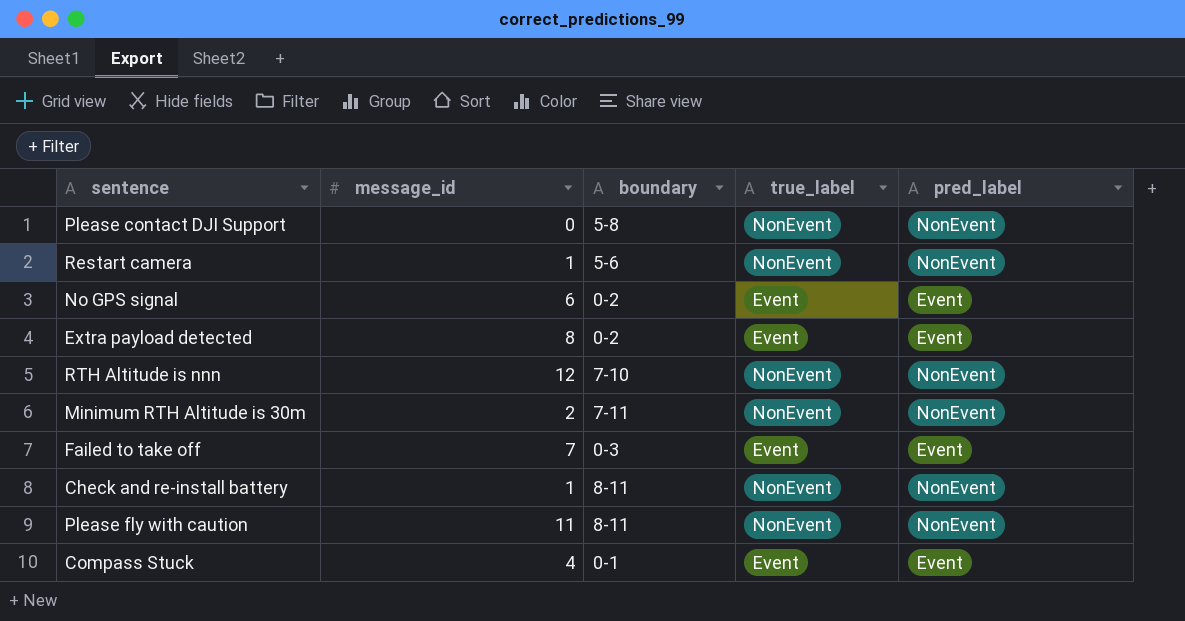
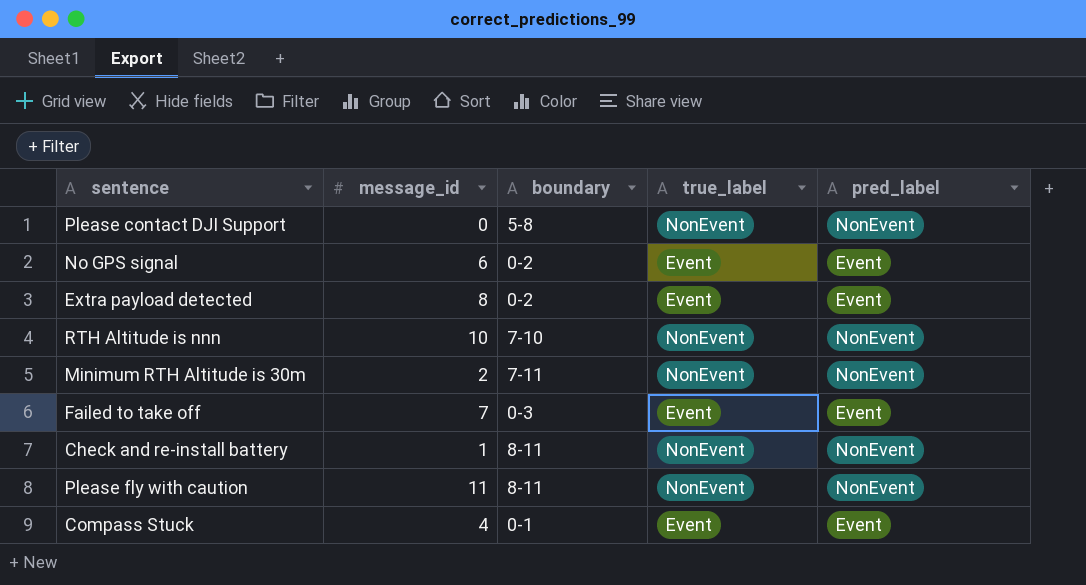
row Restart camera: 1 | 5-6 | NonEvent | NonEvent -> none
RTH Altitude is nnn | message_id: 12 -> 10

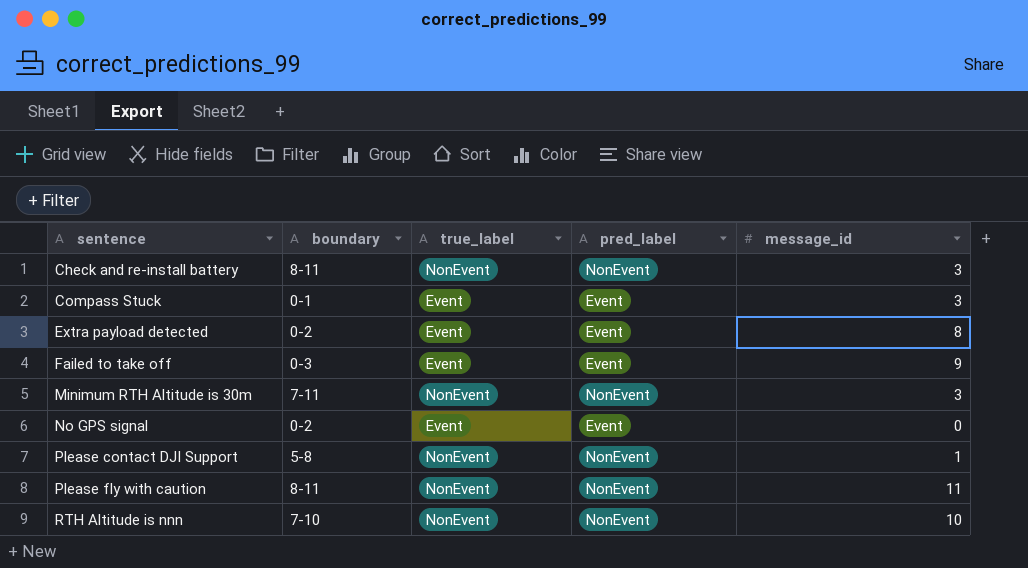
row order: none -> sentence ascending
column message_id | position: 2 -> 5
Check and re-install battery | message_id: 1 -> 3
Compass Stuck | message_id: 4 -> 3
Failed to take off | message_id: 7 -> 9
Minimum RTH Altitude is 30m | message_id: 2 -> 3
No GPS signal | message_id: 6 -> 0
Please contact DJI Support | message_id: 0 -> 1

